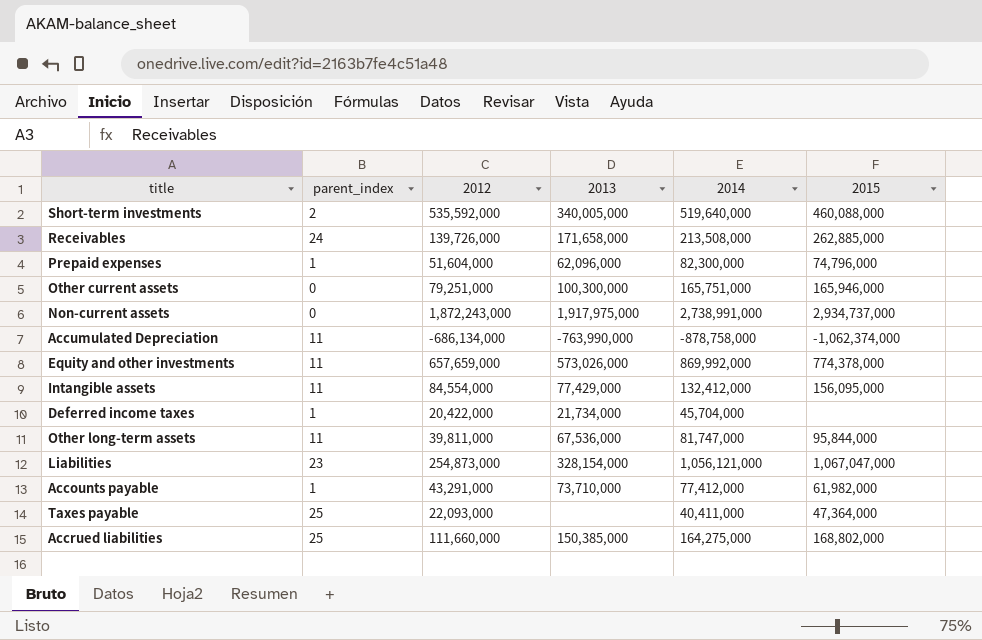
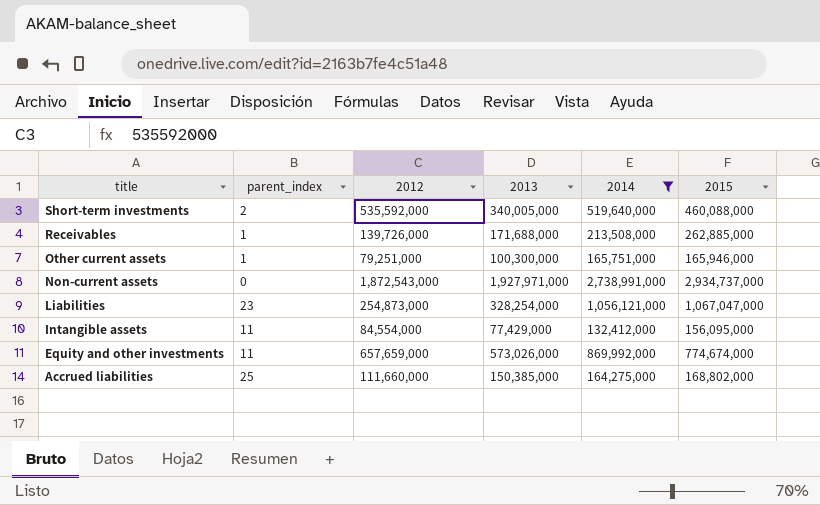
filter: none -> 2014 >= 132,412,000
row order: none -> title descending
Receivables | parent_index: 24 -> 1
Receivables | 2013: 171,658,000 -> 171,688,000
Other current assets | parent_index: 0 -> 1
Non-current assets | 2012: 1,872,243,000 -> 1,872,543,000
Non-current assets | 2013: 1,917,975,000 -> 1,927,971,000
Liabilities | 2013: 328,154,000 -> 328,254,000
Equity and other investments | 2015: 774,378,000 -> 774,674,000

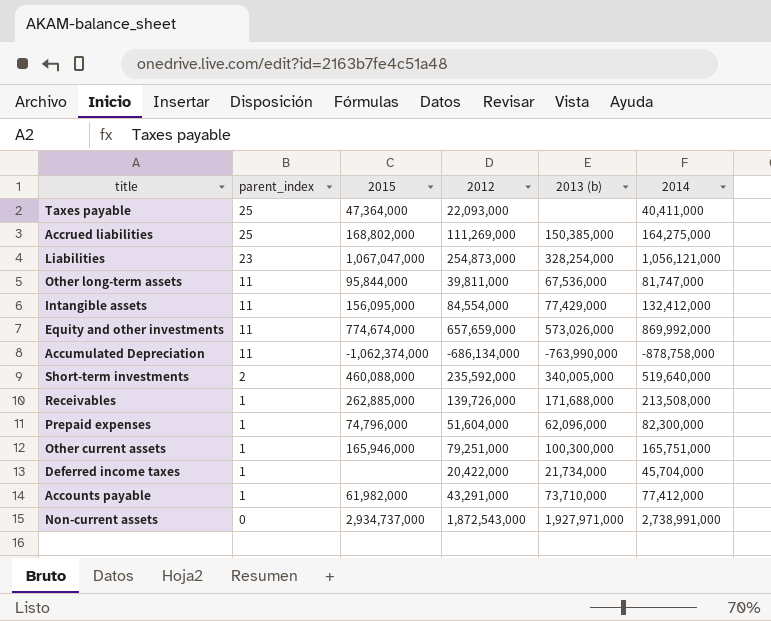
filter: 2014 >= 132,412,000 -> none
row order: title descending -> parent_index descending
column 2015 | position: 6 -> 3
column name: 2013 -> 2013 (b)
Accrued liabilities | 2012: 111,660,000 -> 111,269,000
Short-term investments | 2012: 535,592,000 -> 235,592,000

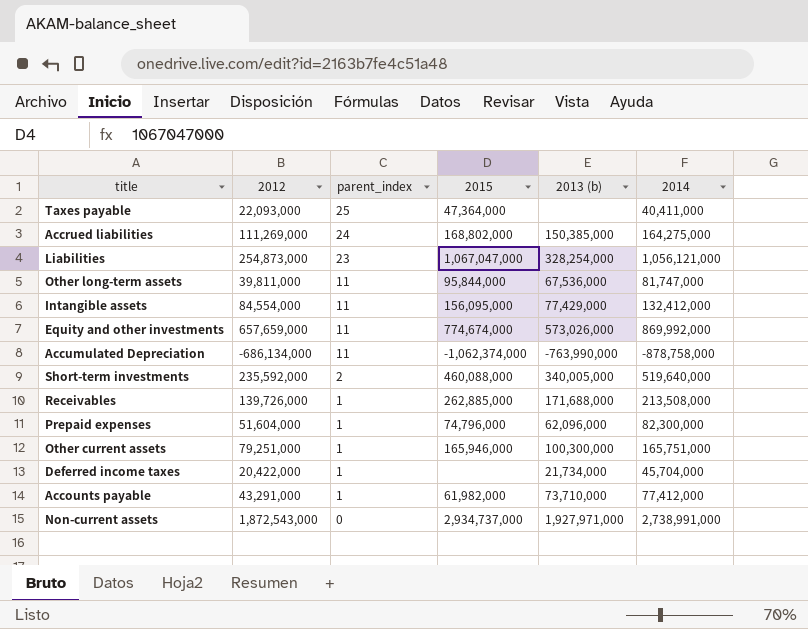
column 2012 | position: 4 -> 2
Accrued liabilities | parent_index: 25 -> 24

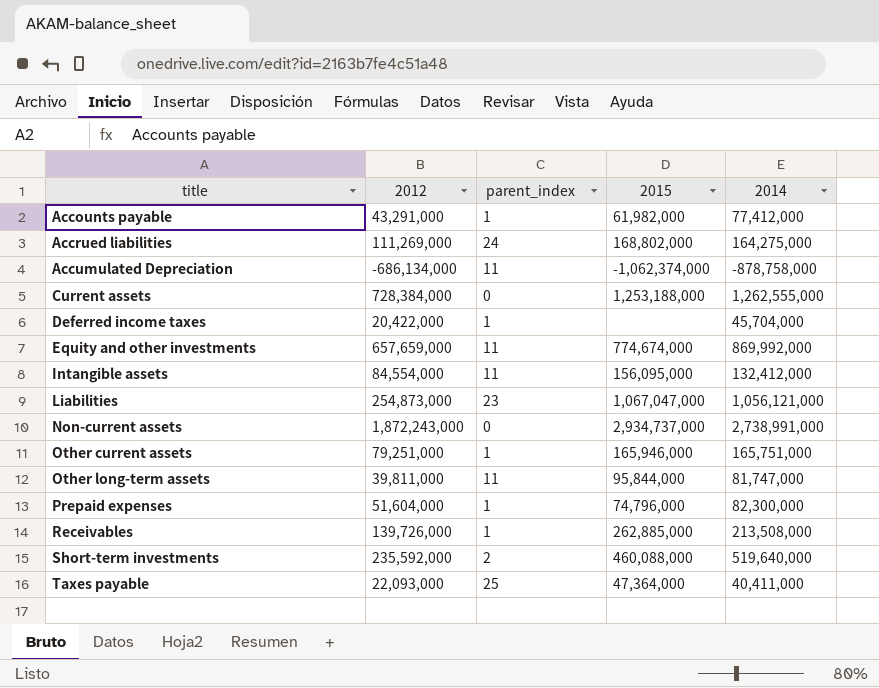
row order: parent_index descending -> title ascending
column 2013 (b) | position: 5 -> none
row Current assets: none -> 728,384,000 | 0 | 1,253,188,000 | 1,262,555,000
Non-current assets | 2012: 1,872,543,000 -> 1,872,243,000

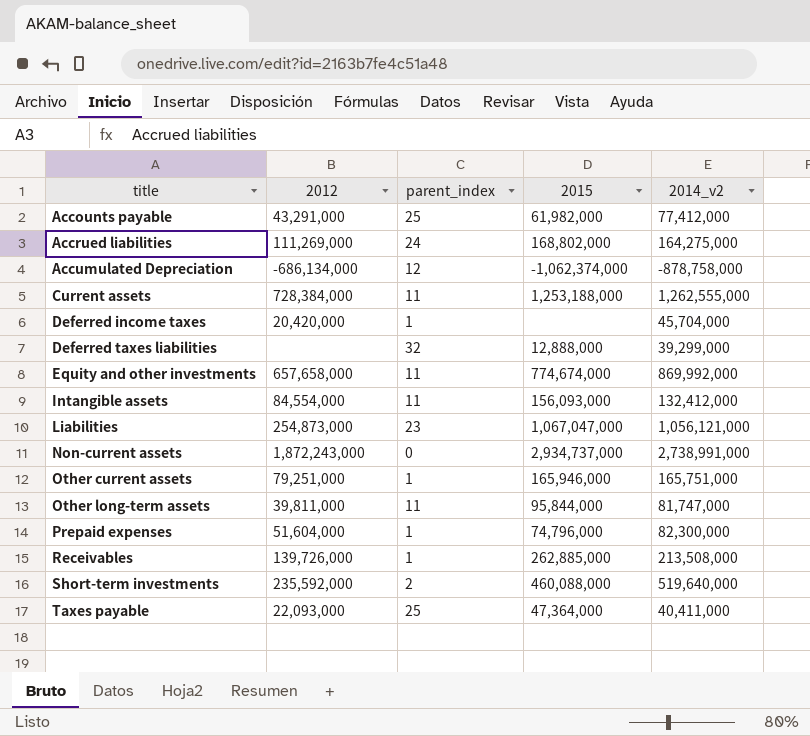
column name: 2014 -> 2014_v2
Accounts payable | parent_index: 1 -> 25
Accumulated Depreciation | parent_index: 11 -> 12
Current assets | parent_index: 0 -> 11
Deferred income taxes | 2012: 20,422,000 -> 20,420,000
row Deferred taxes liabilities: none -> none | 32 | 12,888,000 | 39,299,000
Equity and other investments | 2012: 657,659,000 -> 657,658,000
Intangible assets | 2015: 156,095,000 -> 156,093,000

